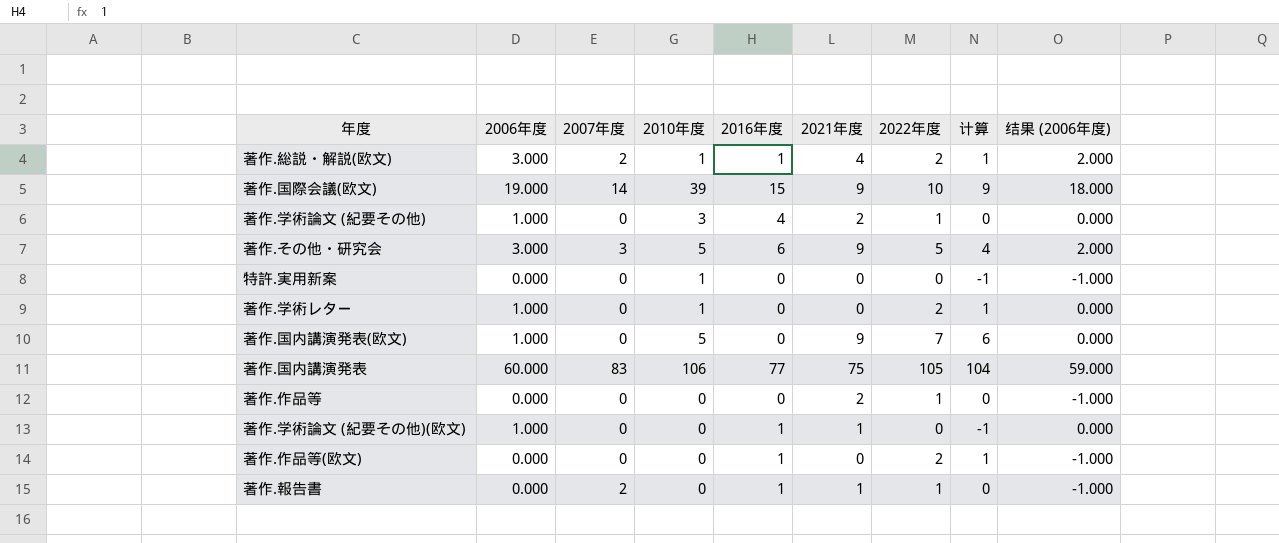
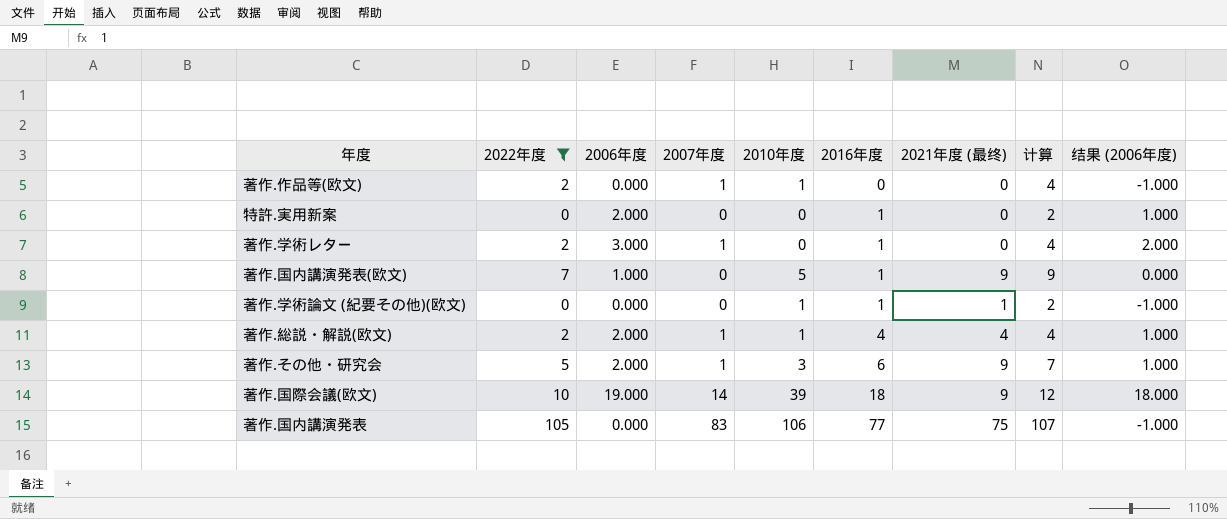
filter: none -> 2022年度 != 1
row order: none -> 2016年度 ascending
column 2022年度 | position: 7 -> 2
column name: 2021年度 -> 2021年度 (最终)
column 计算 | formula: [2022年度] - 1 -> [2022年度] + 2
著作.作品等(欧文) | 2007年度: 0 -> 1
著作.作品等(欧文) | 2010年度: 0 -> 1
著作.作品等(欧文) | 2016年度: 1 -> 0
特許.実用新案 | 2006年度: 0.000 -> 2.000
特許.実用新案 | 2010年度: 1 -> 0
特許.実用新案 | 2016年度: 0 -> 1
特許.実用新案 | 结果 (2006年度): -1.000 -> 1.000
著作.学術レター | 2006年度: 1.000 -> 3.000
著作.学術レター | 2007年度: 0 -> 1
著作.学術レター | 2010年度: 1 -> 0
著作.学術レター | 2016年度: 0 -> 1
著作.学術レター | 结果 (2006年度): 0.000 -> 2.000
著作.国内講演発表(欧文) | 2016年度: 0 -> 1
著作.学術論文 (紀要その他)(欧文) | 2006年度: 1.000 -> 0.000
著作.学術論文 (紀要その他)(欧文) | 2010年度: 0 -> 1
著作.学術論文 (紀要その他)(欧文) | 结果 (2006年度): 0.000 -> -1.000
著作.総説・解説(欧文) | 2006年度: 3.000 -> 2.000
著作.総説・解説(欧文) | 2007年度: 2 -> 1
著作.総説・解説(欧文) | 2016年度: 1 -> 4
著作.総説・解説(欧文) | 结果 (2006年度): 2.000 -> 1.000
著作.その他・研究会 | 2006年度: 3.000 -> 2.000
著作.その他・研究会 | 2007年度: 3 -> 1
著作.その他・研究会 | 2010年度: 5 -> 3
著作.その他・研究会 | 结果 (2006年度): 2.000 -> 1.000
著作.国際会議(欧文) | 2016年度: 15 -> 18
著作.国内講演発表 | 2006年度: 60.000 -> 0.000
著作.国内講演発表 | 结果 (2006年度): 59.000 -> -1.000

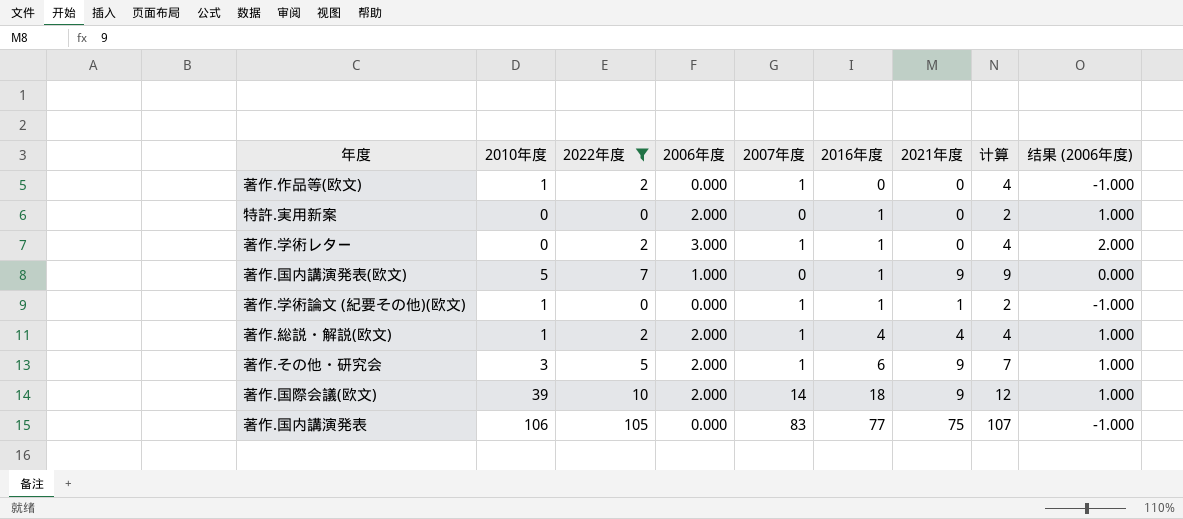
column 2010年度 | position: 5 -> 2
column name: 2021年度 (最终) -> 2021年度
著作.学術論文 (紀要その他)(欧文) | 2007年度: 0 -> 1
著作.国際会議(欧文) | 2006年度: 19.000 -> 2.000
著作.国際会議(欧文) | 结果 (2006年度): 18.000 -> 1.000

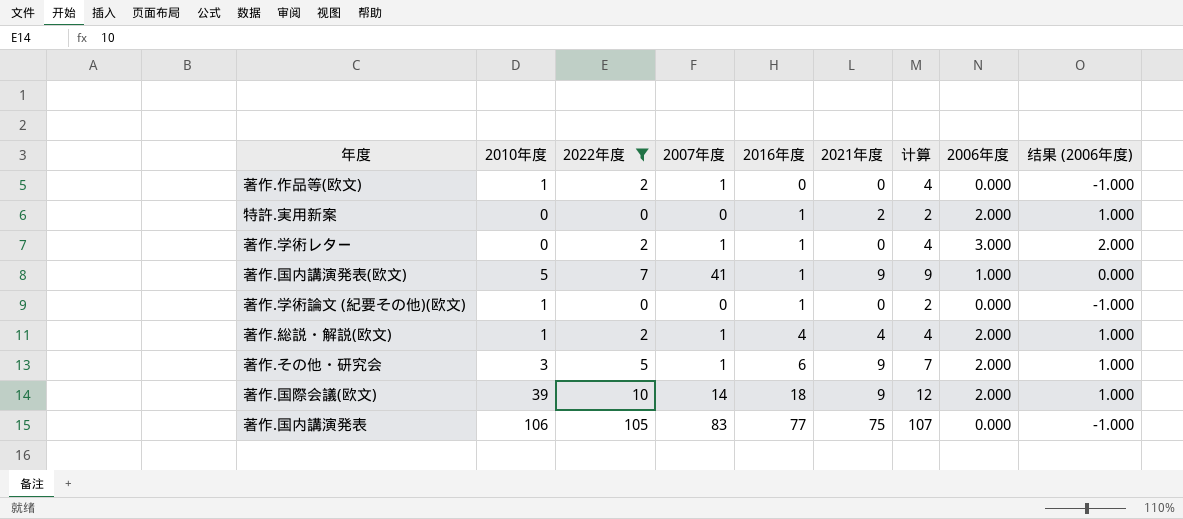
column 2006年度 | position: 4 -> 8
特許.実用新案 | 2021年度: 0 -> 2
著作.国内講演発表(欧文) | 2007年度: 0 -> 41
著作.学術論文 (紀要その他)(欧文) | 2007年度: 1 -> 0
著作.学術論文 (紀要その他)(欧文) | 2021年度: 1 -> 0

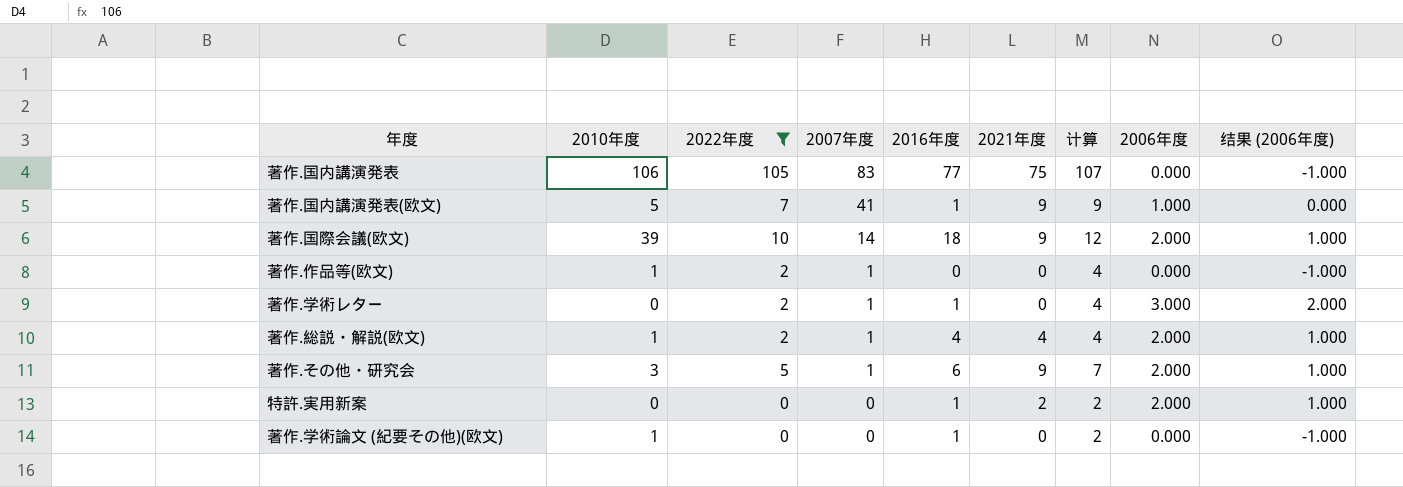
row order: 2016年度 ascending -> 2007年度 descending

